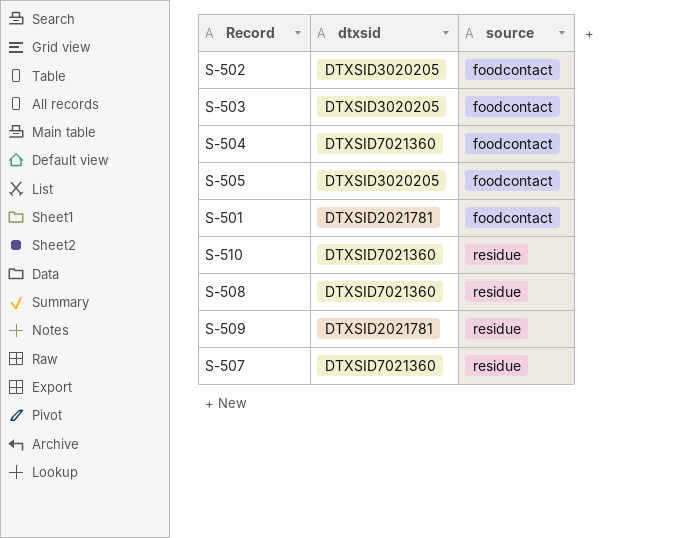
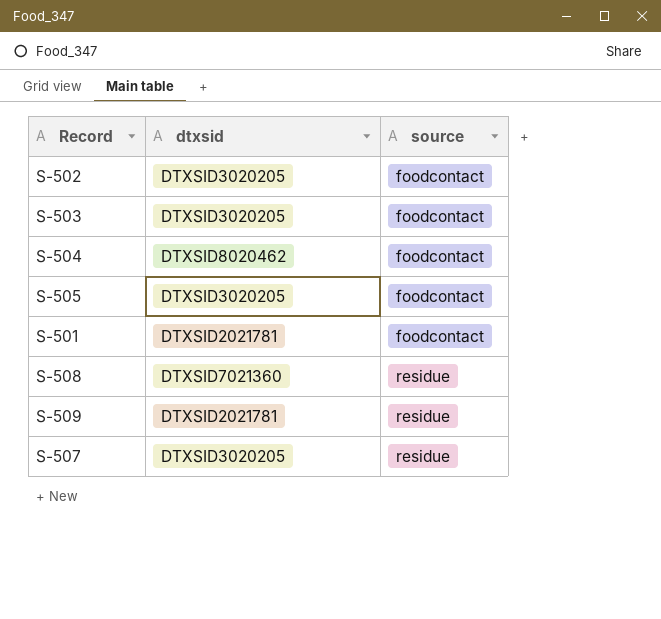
row S-510: DTXSID7021360 | residue -> none
S-504 | dtxsid: DTXSID7021360 -> DTXSID8020462
S-507 | dtxsid: DTXSID7021360 -> DTXSID3020205

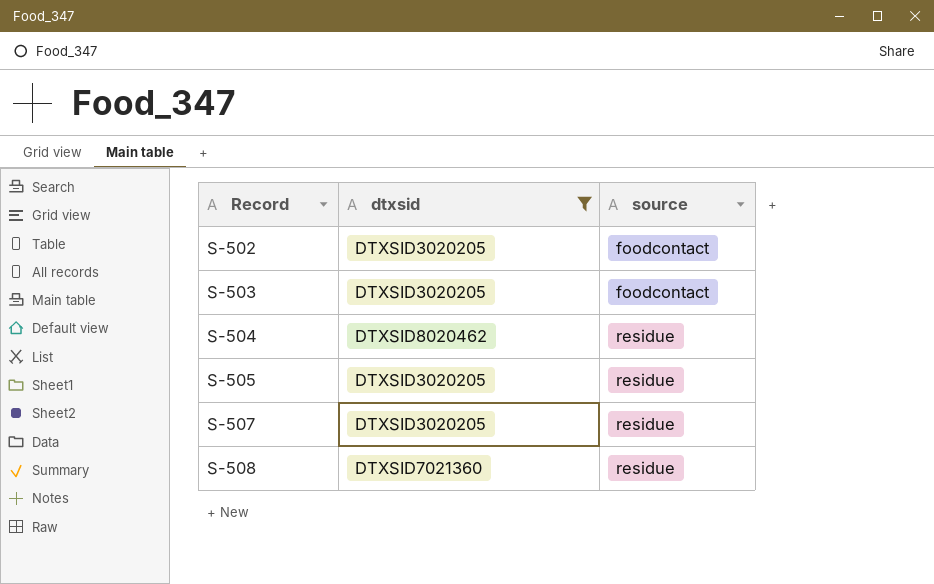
filter: none -> dtxsid != DTXSID2021781
row order: source ascending -> Record ascending
S-504 | source: foodcontact -> residue
S-505 | source: foodcontact -> residue

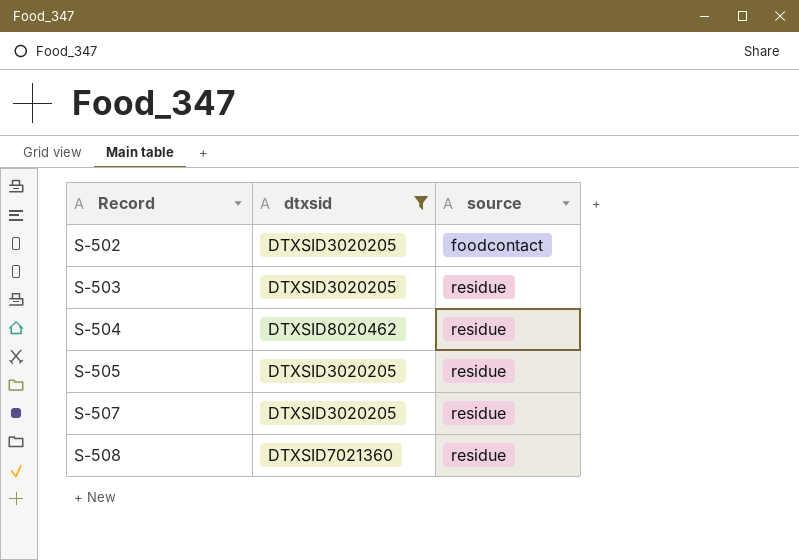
S-503 | source: foodcontact -> residue

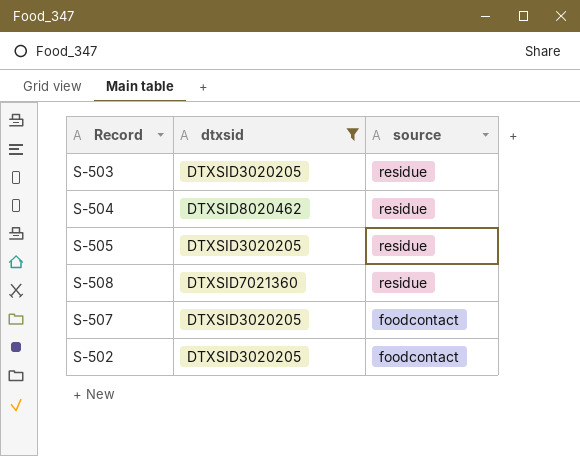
row order: Record ascending -> source descending
S-507 | source: residue -> foodcontact

